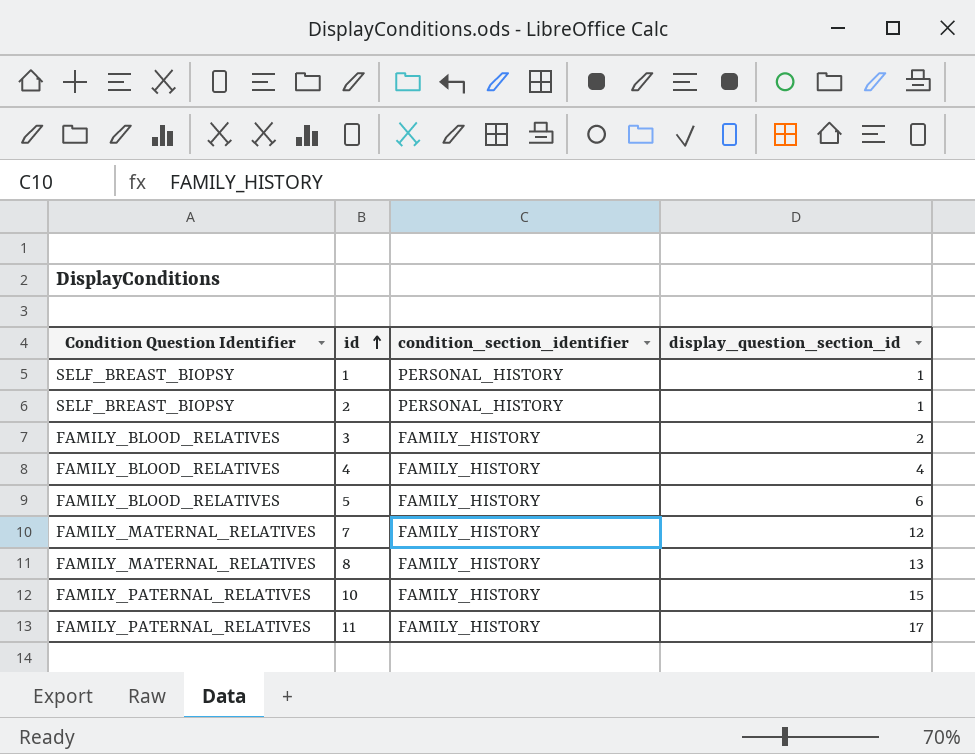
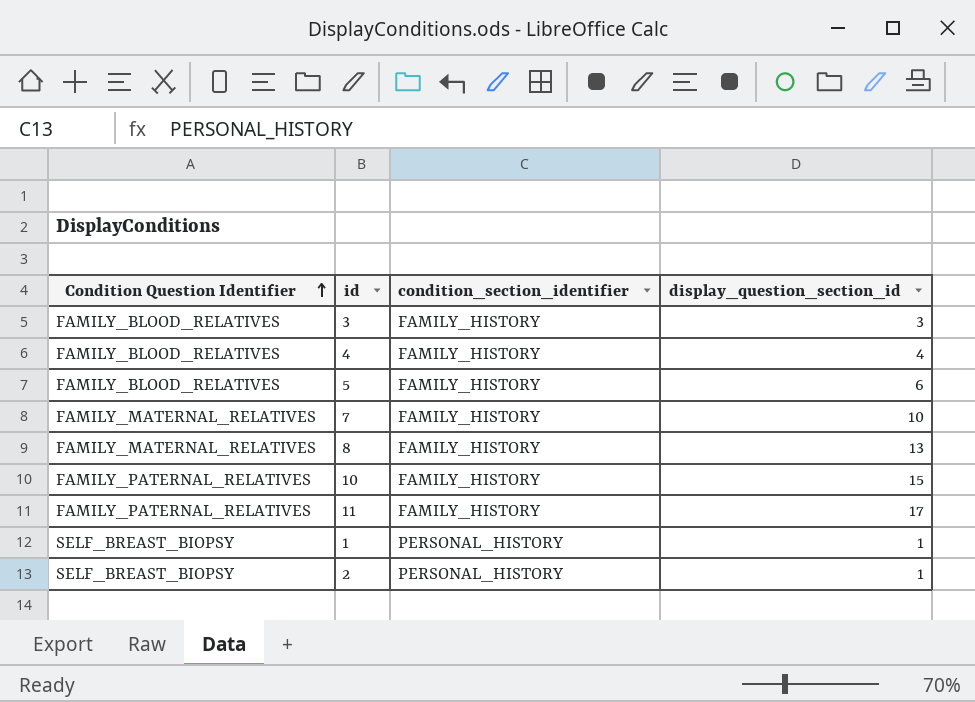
row order: id ascending -> Condition Question Identifier ascending
3 | display_question_section_id: 2 -> 3
7 | display_question_section_id: 12 -> 10

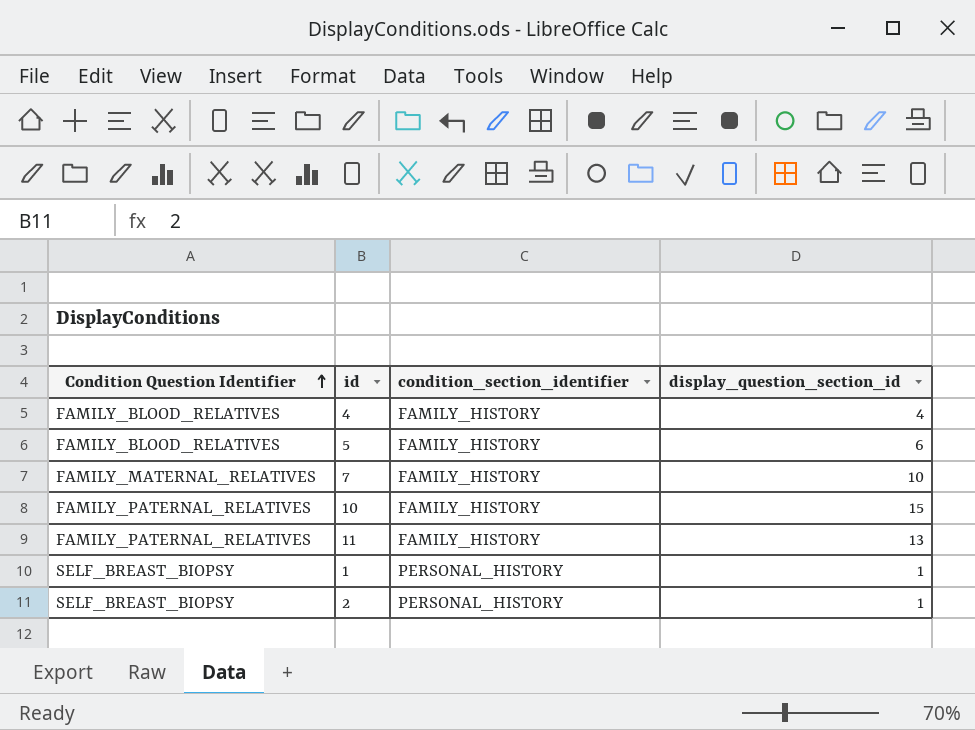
row 3: FAMILY_BLOOD_RELATIVES | FAMILY_HISTORY | 3 -> none
row 8: FAMILY_MATERNAL_RELATIVES | FAMILY_HISTORY | 13 -> none
11 | display_question_section_id: 17 -> 13

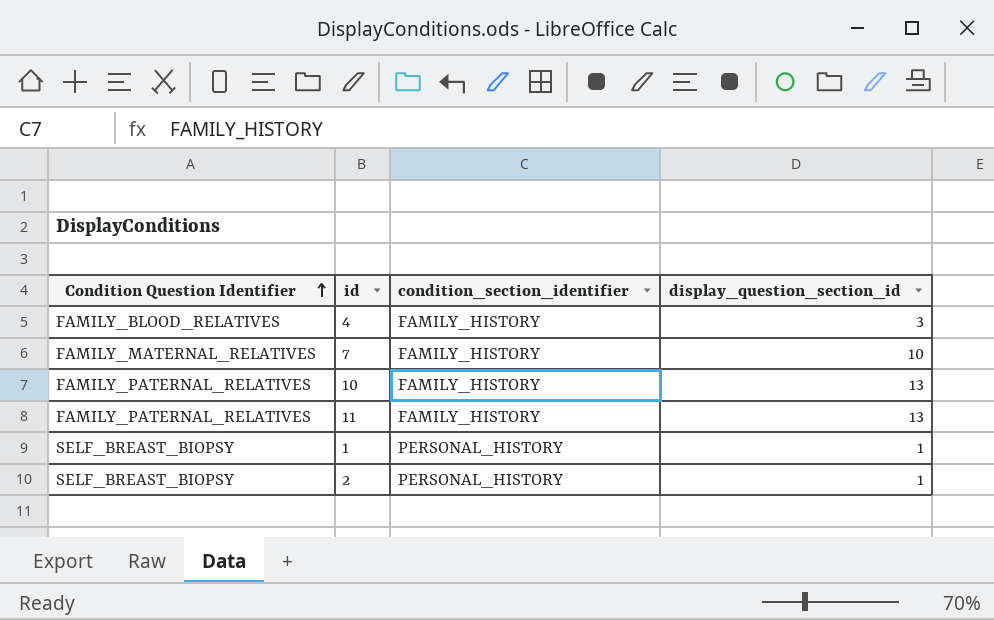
row 5: FAMILY_BLOOD_RELATIVES | FAMILY_HISTORY | 6 -> none
4 | display_question_section_id: 4 -> 3
10 | display_question_section_id: 15 -> 13

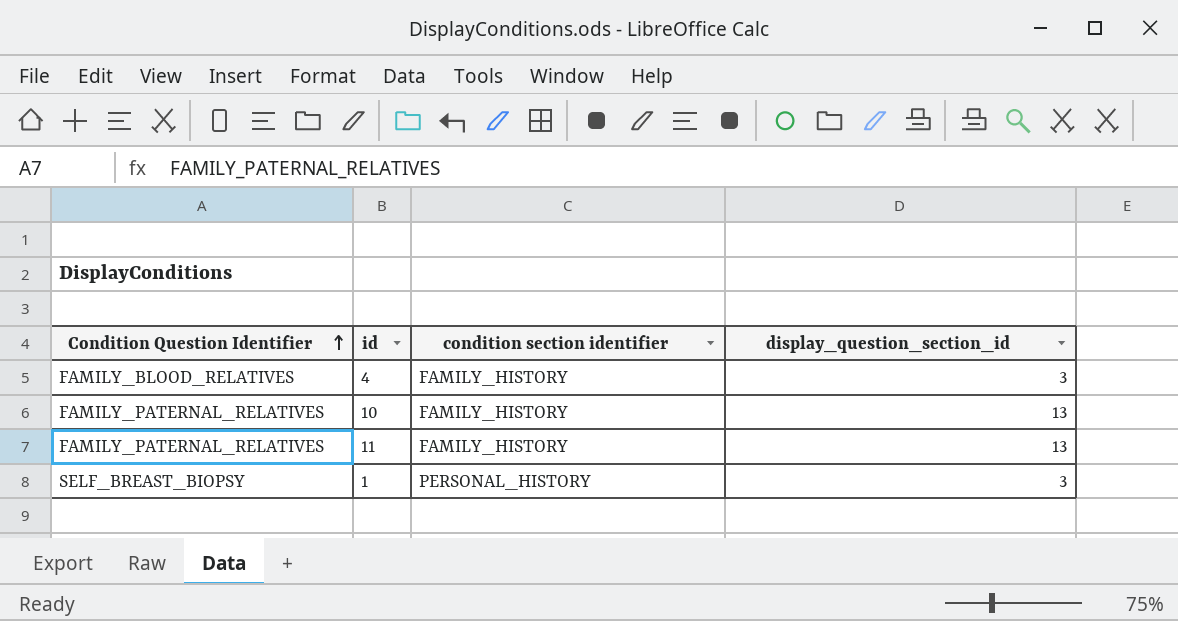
column name: condition_section_identifier -> condition section identifier
row 7: FAMILY_MATERNAL_RELATIVES | FAMILY_HISTORY | 10 -> none
row 2: SELF_BREAST_BIOPSY | PERSONAL_HISTORY | 1 -> none
1 | display_question_section_id: 1 -> 3

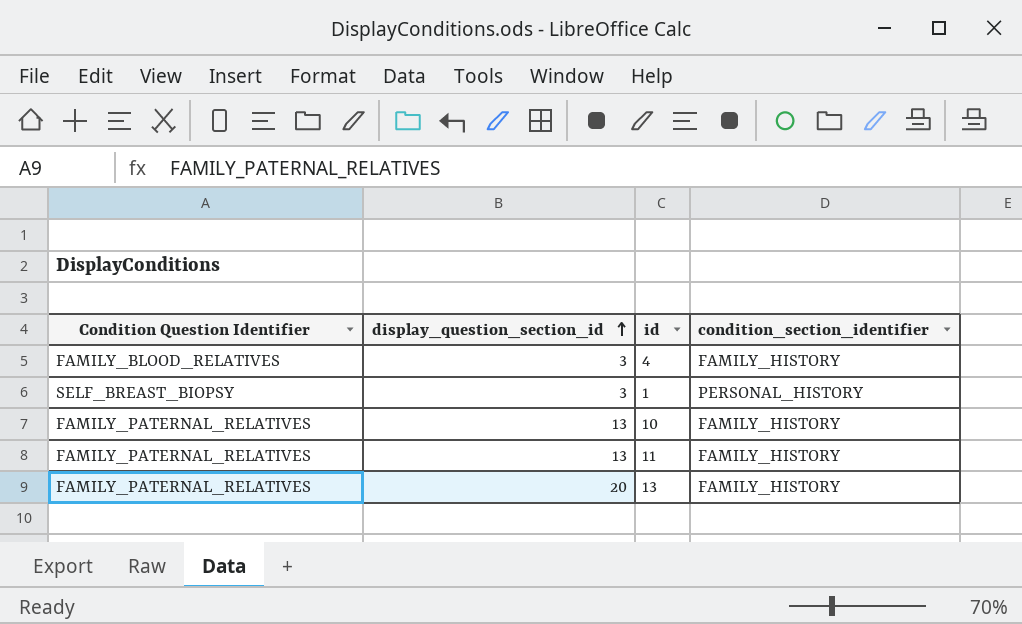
row order: Condition Question Identifier ascending -> display_question_section_id ascending
column display_question_section_id | position: 4 -> 2
column name: condition section identifier -> condition_section_identifier
row 13: none -> FAMILY_PATERNAL_RELATIVES | 20 | FAMILY_HISTORY

